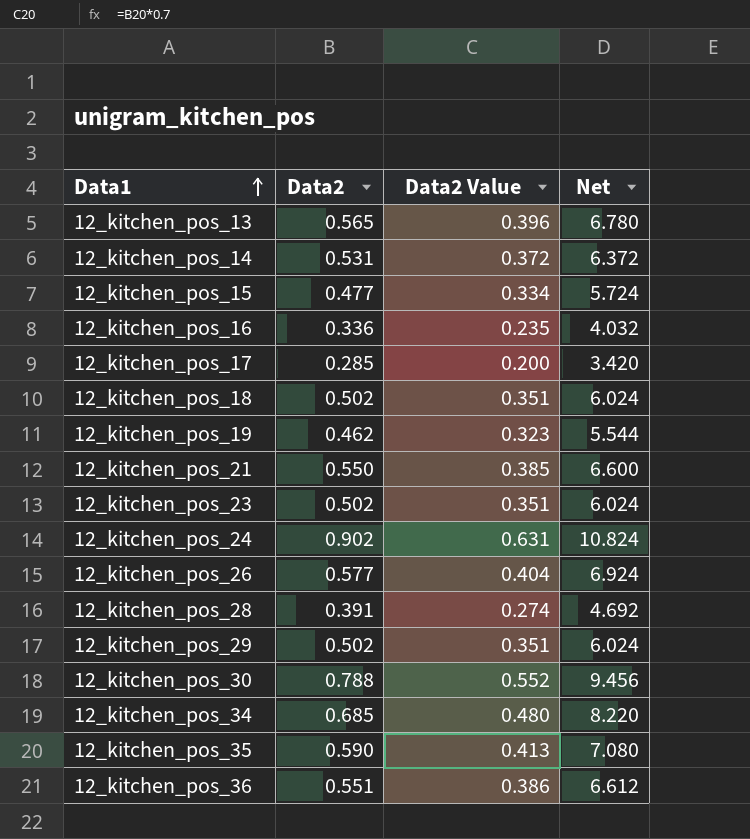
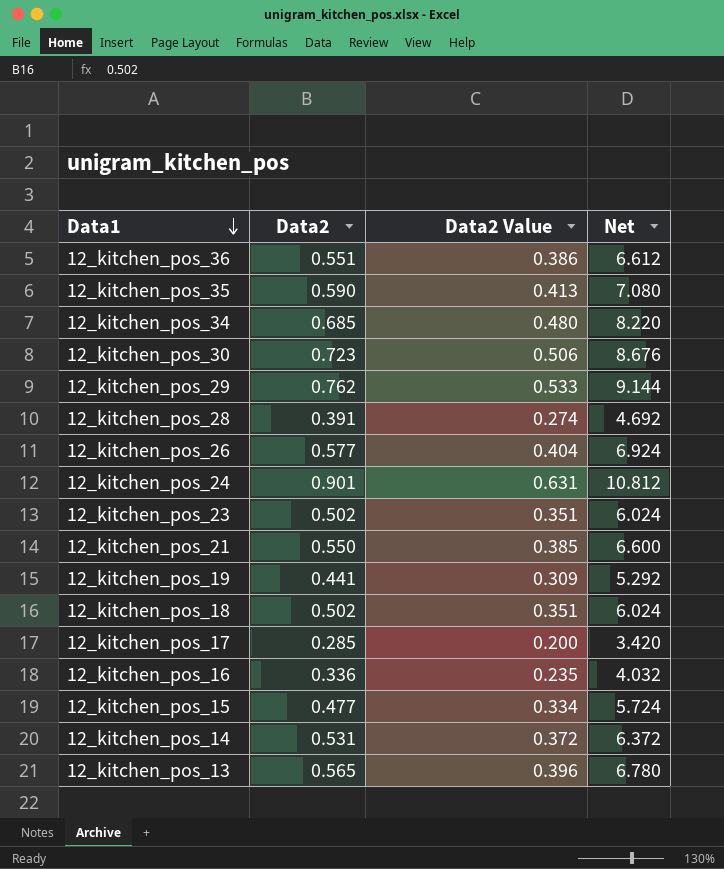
row order: Data1 ascending -> Data1 descending
12_kitchen_pos_30 | Data2: 0.788 -> 0.723
12_kitchen_pos_30 | Data2 Value: 0.552 -> 0.506
12_kitchen_pos_30 | Net: 9.456 -> 8.676
12_kitchen_pos_29 | Data2: 0.502 -> 0.762
12_kitchen_pos_29 | Data2 Value: 0.351 -> 0.533
12_kitchen_pos_29 | Net: 6.024 -> 9.144
12_kitchen_pos_24 | Data2: 0.902 -> 0.901
12_kitchen_pos_24 | Net: 10.824 -> 10.812
12_kitchen_pos_19 | Data2: 0.462 -> 0.441
12_kitchen_pos_19 | Data2 Value: 0.323 -> 0.309
12_kitchen_pos_19 | Net: 5.544 -> 5.292

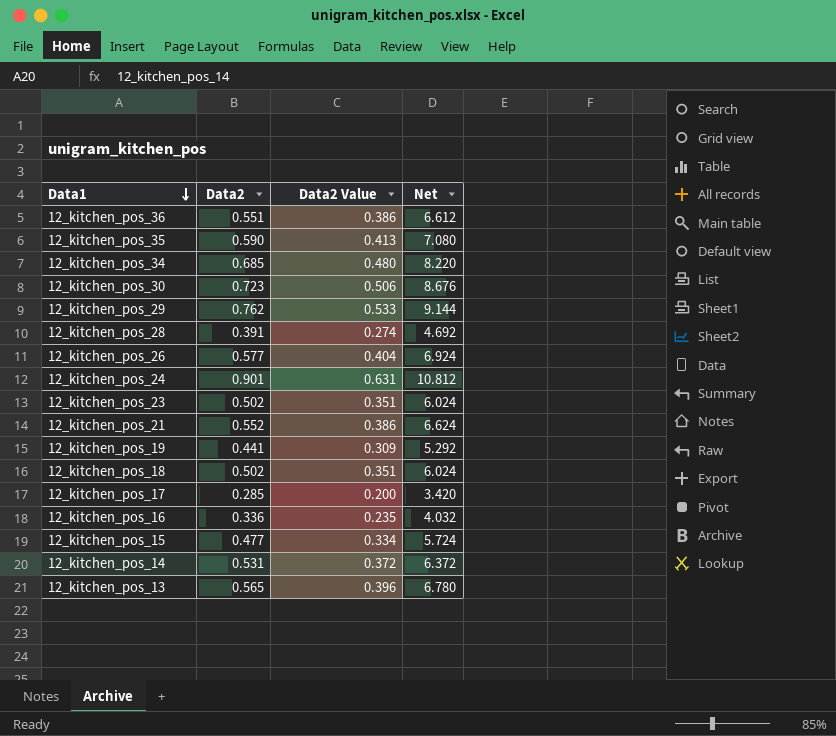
12_kitchen_pos_21 | Data2: 0.550 -> 0.552
12_kitchen_pos_21 | Data2 Value: 0.385 -> 0.386
12_kitchen_pos_21 | Net: 6.600 -> 6.624

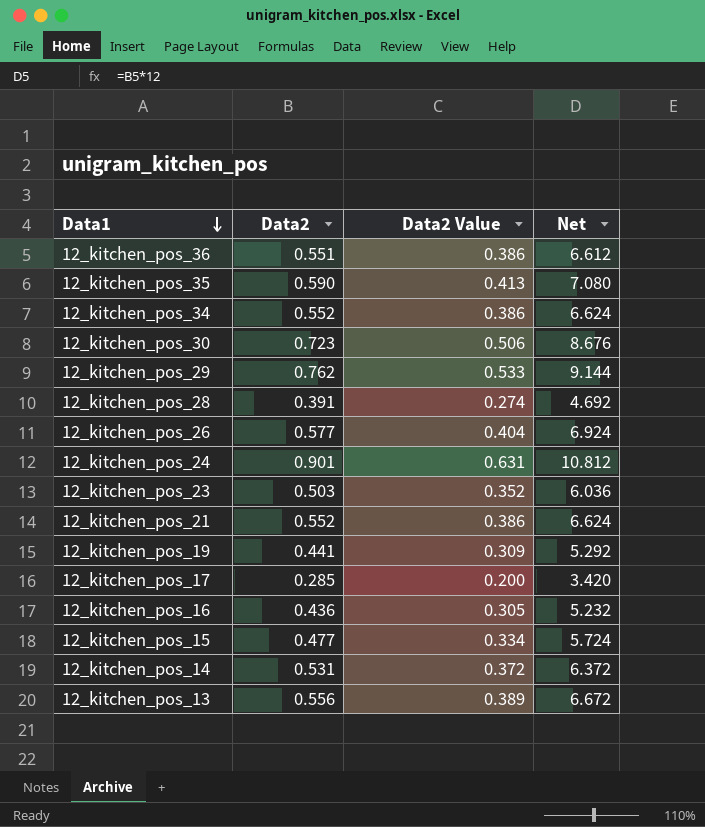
row 12_kitchen_pos_18: 0.502 | 0.351 | 6.024 -> none
12_kitchen_pos_34 | Data2: 0.685 -> 0.552
12_kitchen_pos_34 | Data2 Value: 0.480 -> 0.386
12_kitchen_pos_34 | Net: 8.220 -> 6.624
12_kitchen_pos_23 | Data2: 0.502 -> 0.503
12_kitchen_pos_23 | Data2 Value: 0.351 -> 0.352
12_kitchen_pos_23 | Net: 6.024 -> 6.036
12_kitchen_pos_16 | Data2: 0.336 -> 0.436
12_kitchen_pos_16 | Data2 Value: 0.235 -> 0.305
12_kitchen_pos_16 | Net: 4.032 -> 5.232
12_kitchen_pos_13 | Data2: 0.565 -> 0.556
12_kitchen_pos_13 | Data2 Value: 0.396 -> 0.389
12_kitchen_pos_13 | Net: 6.780 -> 6.672

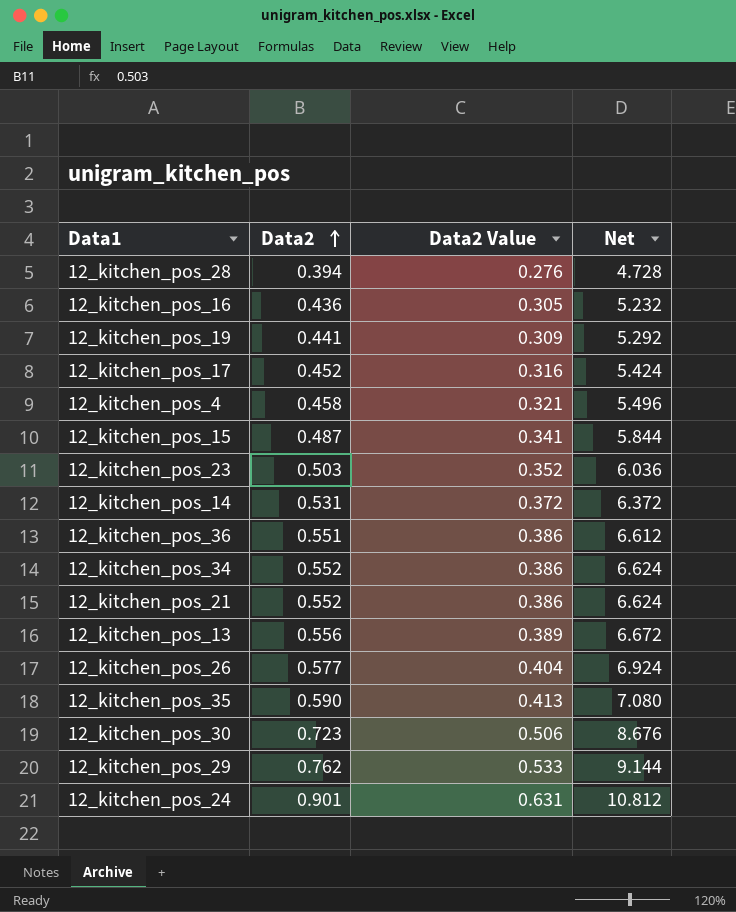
row order: Data1 descending -> Data2 ascending
12_kitchen_pos_28 | Data2: 0.391 -> 0.394
12_kitchen_pos_28 | Data2 Value: 0.274 -> 0.276
12_kitchen_pos_28 | Net: 4.692 -> 4.728
12_kitchen_pos_17 | Data2: 0.285 -> 0.452
12_kitchen_pos_17 | Data2 Value: 0.200 -> 0.316
12_kitchen_pos_17 | Net: 3.420 -> 5.424
row 12_kitchen_pos_4: none -> 0.458 | 0.321 | 5.496
12_kitchen_pos_15 | Data2: 0.477 -> 0.487
12_kitchen_pos_15 | Data2 Value: 0.334 -> 0.341
12_kitchen_pos_15 | Net: 5.724 -> 5.844

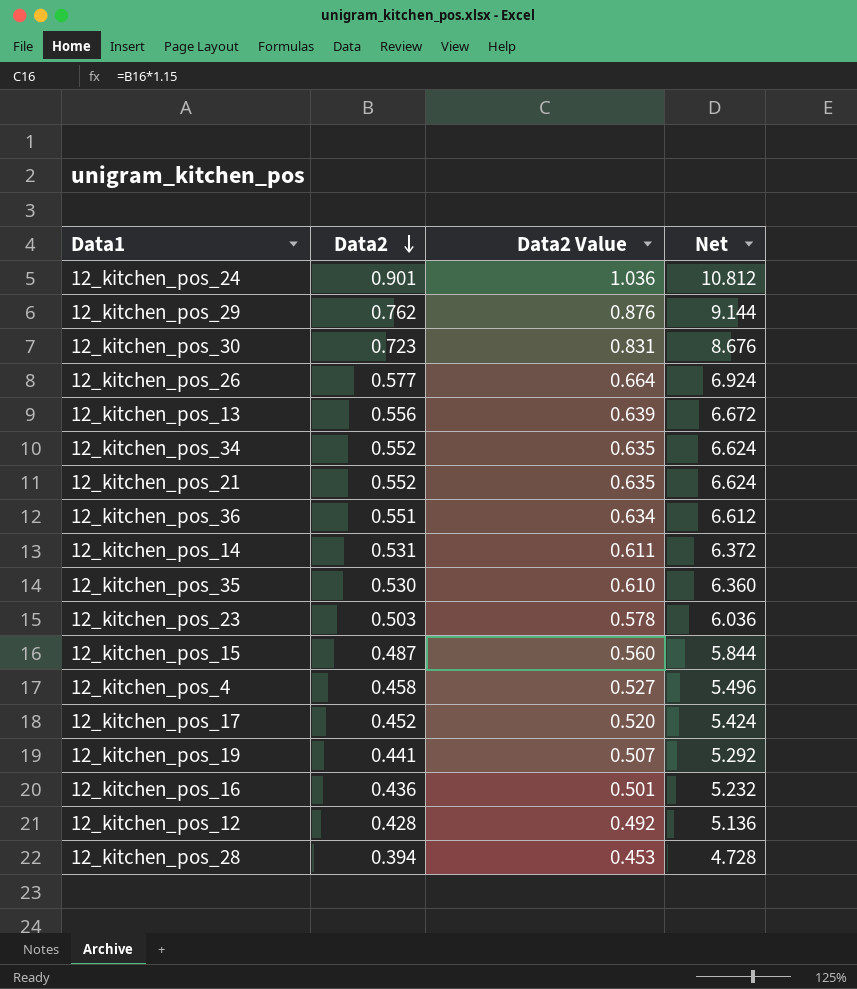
row order: Data2 ascending -> Data2 descending
column Data2 Value | formula: [Data2] * 0.7 -> [Data2] * 1.15
12_kitchen_pos_35 | Data2: 0.590 -> 0.530
12_kitchen_pos_35 | Net: 7.080 -> 6.360
row 12_kitchen_pos_12: none -> 0.428 | 0.492 | 5.136

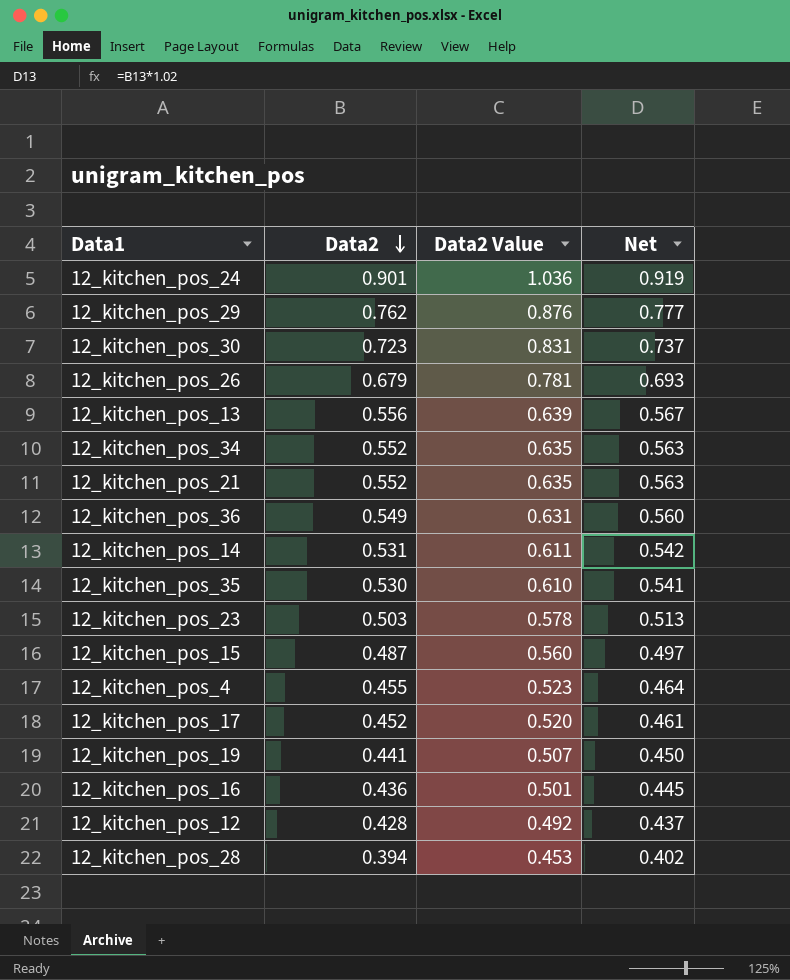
column Net | formula: [Data2] * 12 -> [Data2] * 1.02
12_kitchen_pos_26 | Data2: 0.577 -> 0.679
12_kitchen_pos_26 | Data2 Value: 0.664 -> 0.781
12_kitchen_pos_36 | Data2: 0.551 -> 0.549
12_kitchen_pos_36 | Data2 Value: 0.634 -> 0.631
12_kitchen_pos_4 | Data2: 0.458 -> 0.455
12_kitchen_pos_4 | Data2 Value: 0.527 -> 0.523

